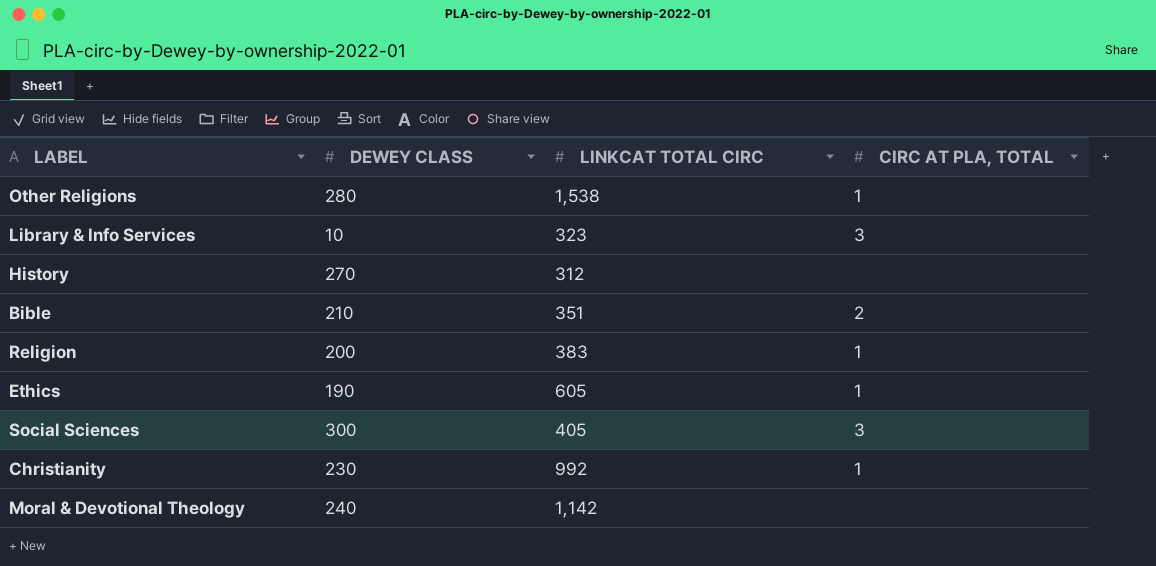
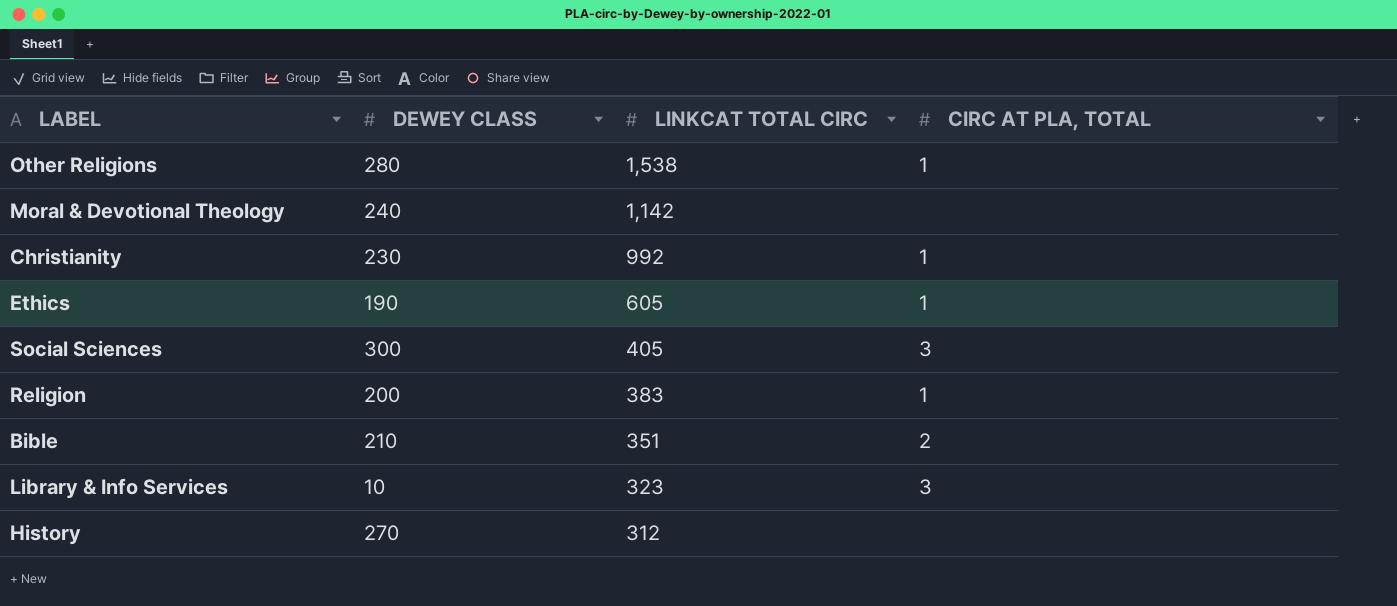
row order: none -> LINKCAT TOTAL CIRC descending

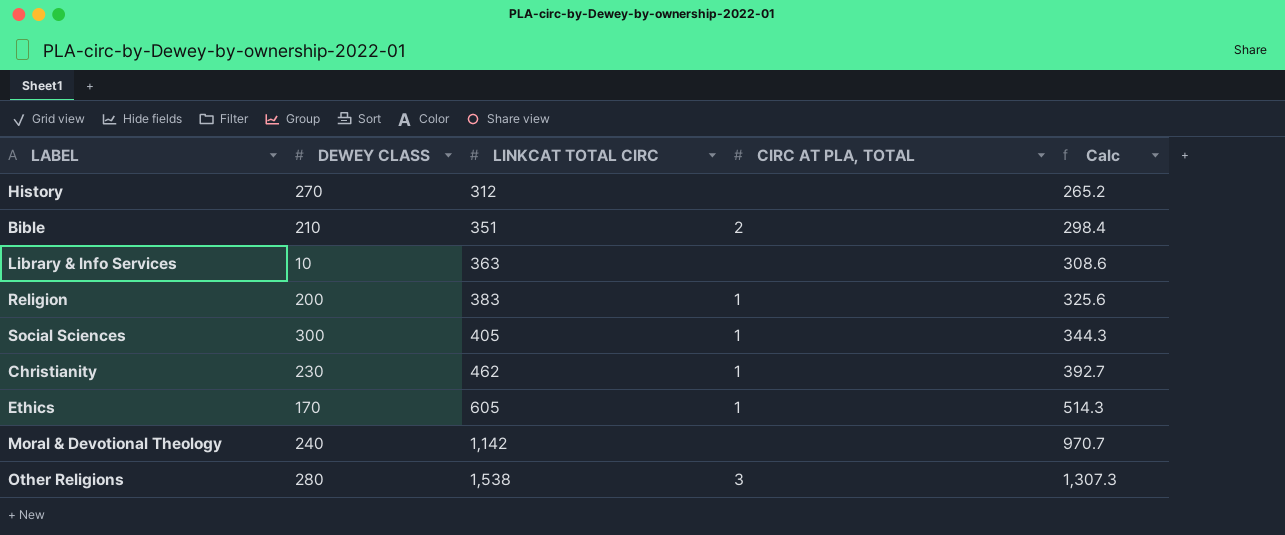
row order: LINKCAT TOTAL CIRC descending -> LINKCAT TOTAL CIRC ascending
column Calc | formula: none -> [LINKCAT TOTAL CIRC] * 0.85
Library & Info Services | LINKCAT TOTAL CIRC: 323 -> 363
Library & Info Services | CIRC AT PLA, TOTAL: 3 -> none
Social Sciences | CIRC AT PLA, TOTAL: 3 -> 1
Christianity | LINKCAT TOTAL CIRC: 992 -> 462
Ethics | DEWEY CLASS: 190 -> 170
Other Religions | CIRC AT PLA, TOTAL: 1 -> 3

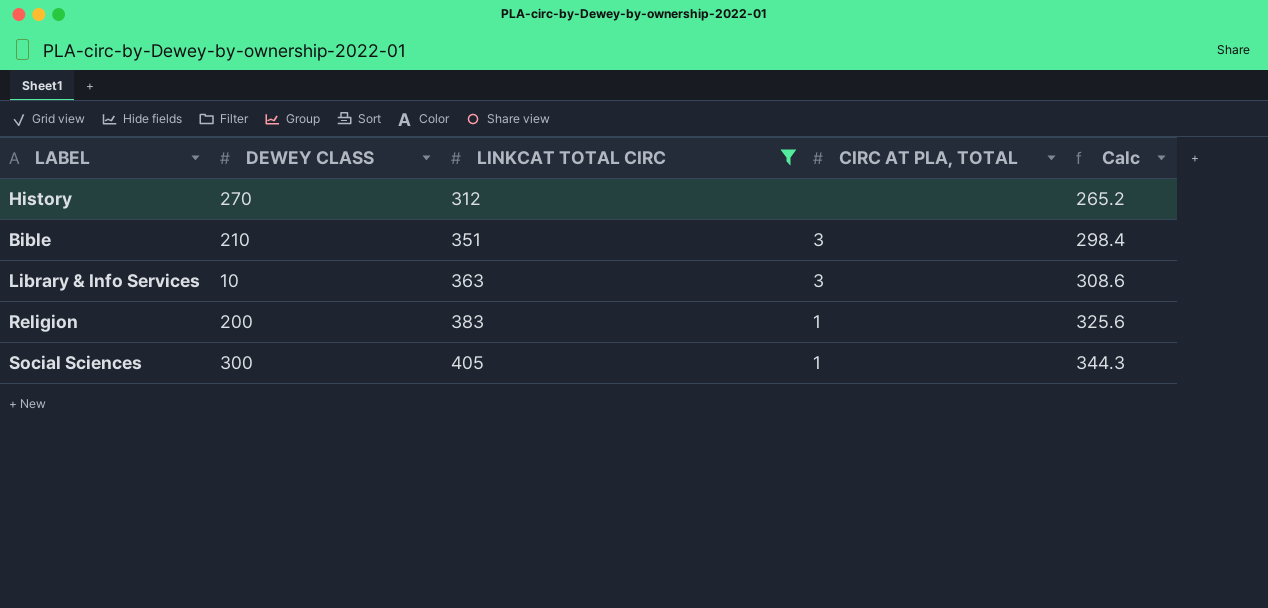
filter: none -> LINKCAT TOTAL CIRC <= 405
Bible | CIRC AT PLA, TOTAL: 2 -> 3
Library & Info Services | CIRC AT PLA, TOTAL: none -> 3

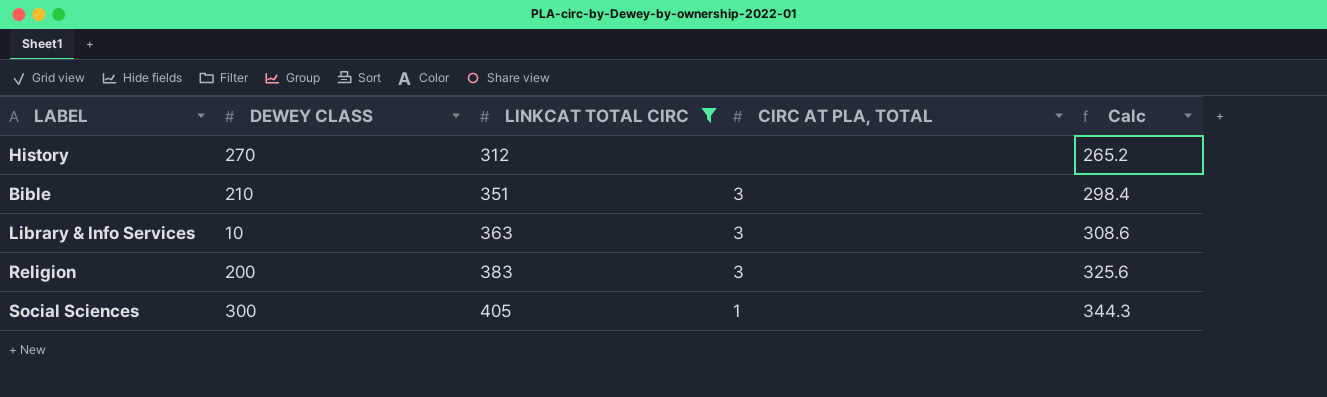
Religion | CIRC AT PLA, TOTAL: 1 -> 3

